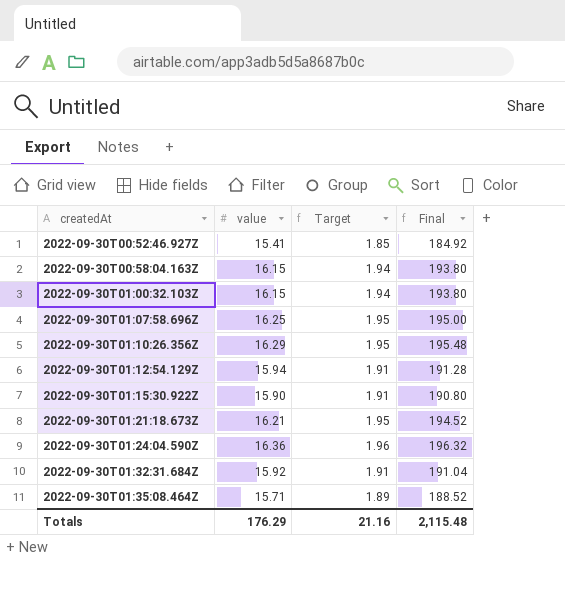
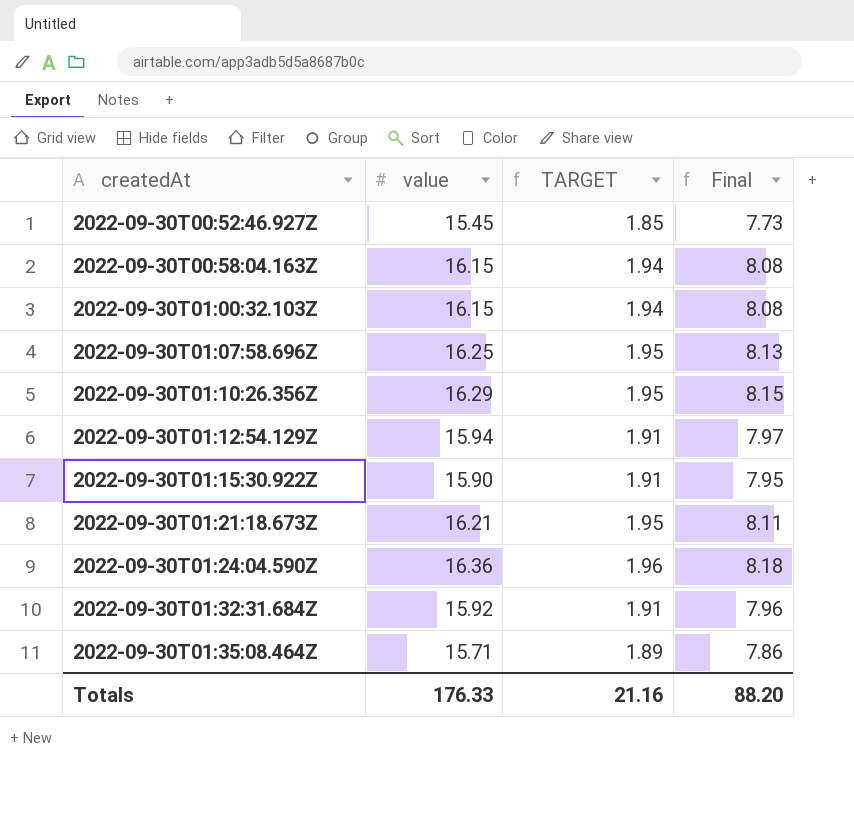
column name: Target -> TARGET
column Final | formula: [value] * 12 -> [value] * 0.5
2022-09-30T00:52:46.927Z | value: 15.41 -> 15.45
Totals | value: 176.29 -> 176.33
Totals | Final: 2,115.48 -> 88.20

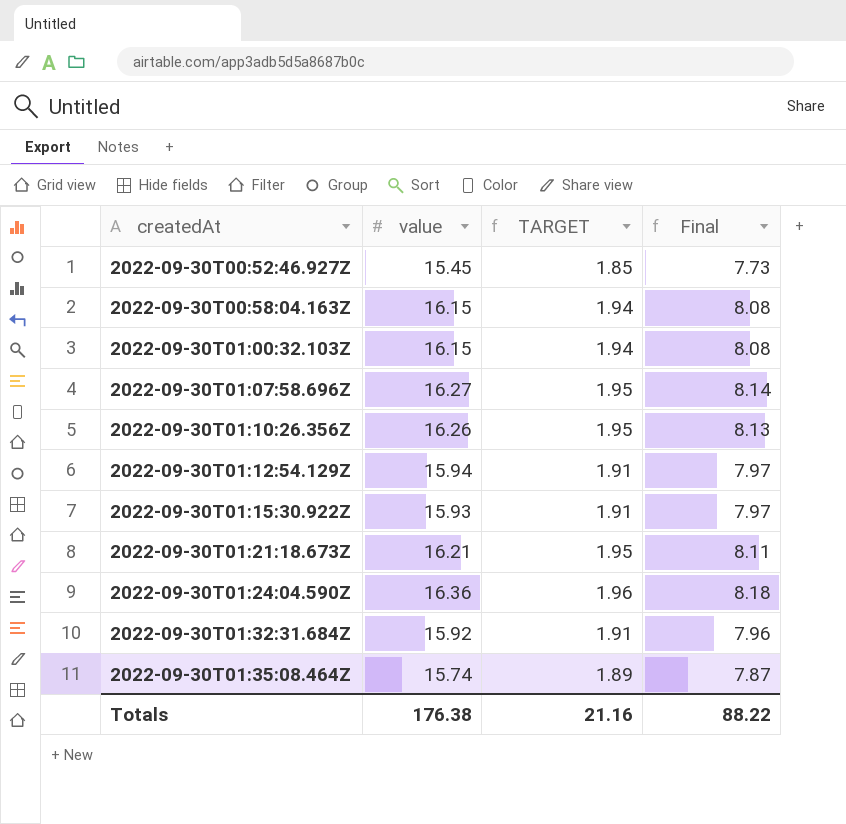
2022-09-30T01:07:58.696Z | value: 16.25 -> 16.27
2022-09-30T01:07:58.696Z | Final: 8.13 -> 8.14
2022-09-30T01:10:26.356Z | value: 16.29 -> 16.26
2022-09-30T01:10:26.356Z | Final: 8.15 -> 8.13
2022-09-30T01:15:30.922Z | value: 15.90 -> 15.93
2022-09-30T01:15:30.922Z | Final: 7.95 -> 7.97
2022-09-30T01:35:08.464Z | value: 15.71 -> 15.74
2022-09-30T01:35:08.464Z | Final: 7.86 -> 7.87
Totals | value: 176.33 -> 176.38
Totals | Final: 88.20 -> 88.22

